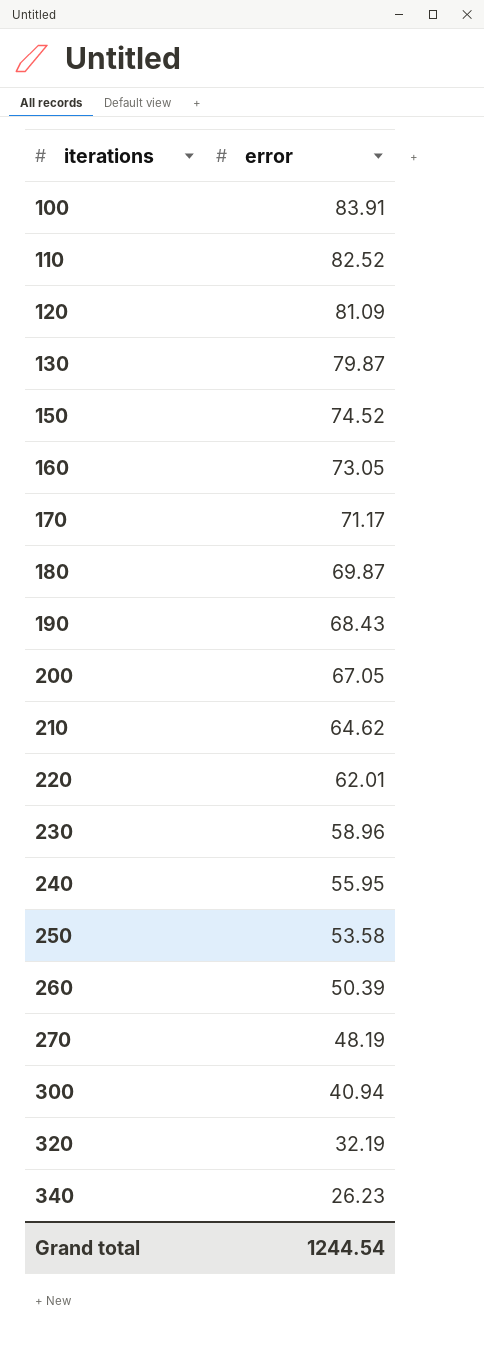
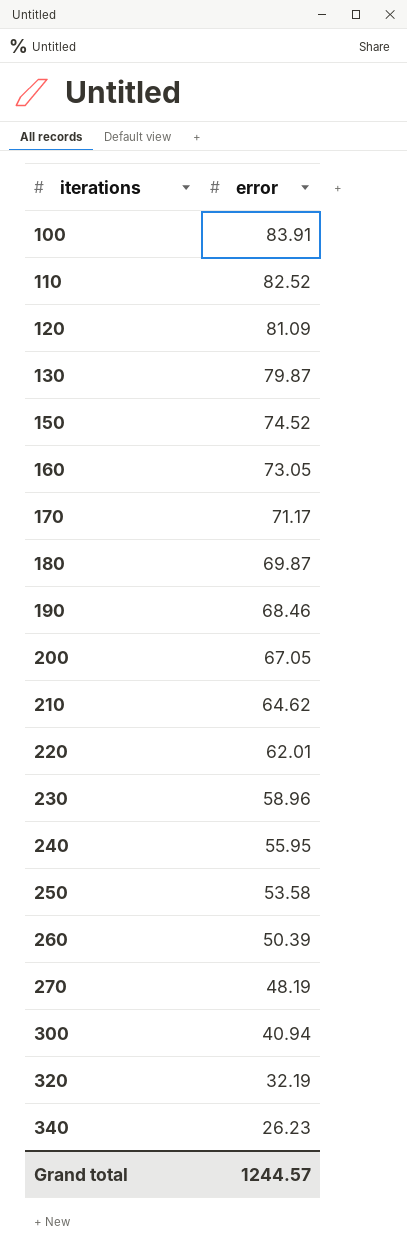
190 | error: 68.43 -> 68.46
Grand total | error: 1244.54 -> 1244.57

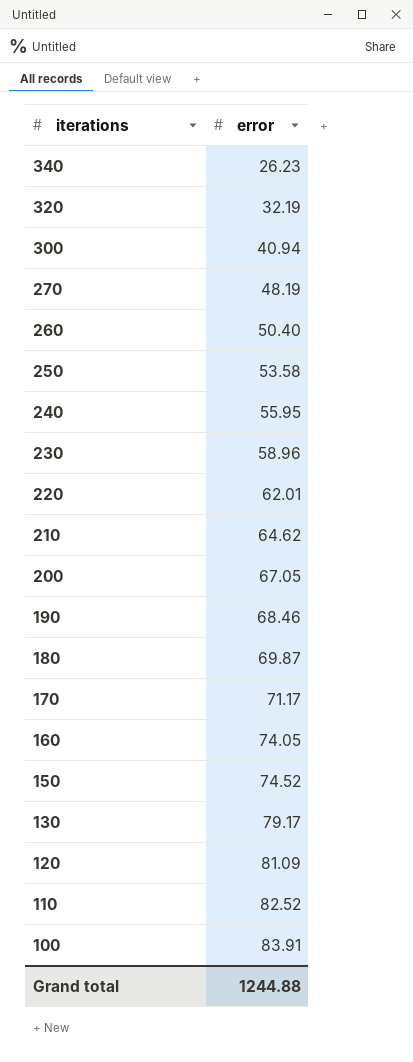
row order: iterations ascending -> iterations descending
260 | error: 50.39 -> 50.40
160 | error: 73.05 -> 74.05
130 | error: 79.87 -> 79.17
Grand total | error: 1244.57 -> 1244.88

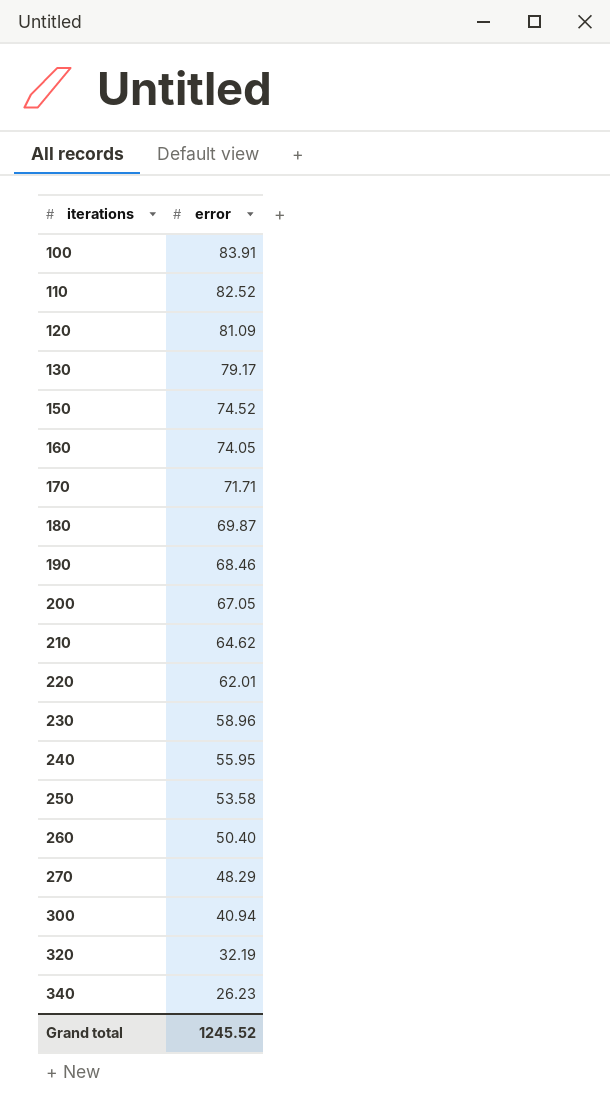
row order: iterations descending -> iterations ascending
170 | error: 71.17 -> 71.71
270 | error: 48.19 -> 48.29
Grand total | error: 1244.88 -> 1245.52

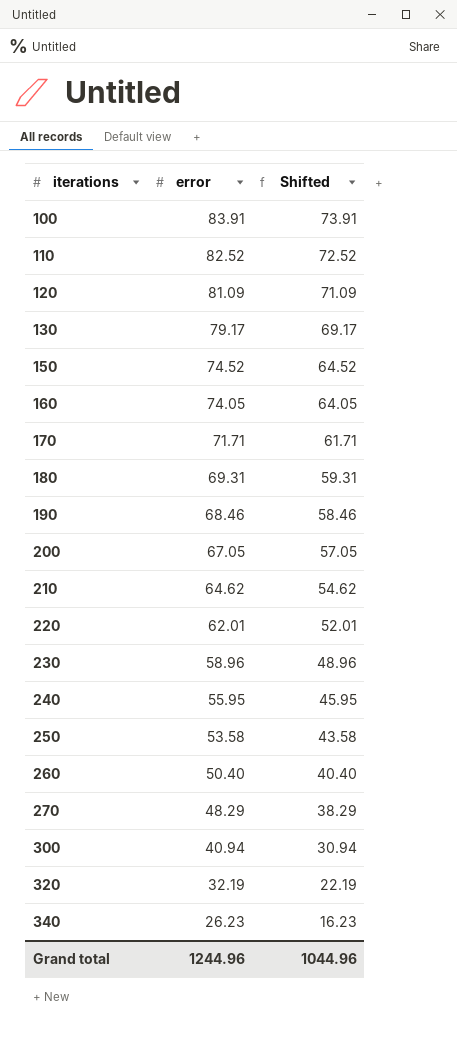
column Shifted | formula: none -> [error] - 10
180 | error: 69.87 -> 69.31
Grand total | error: 1245.52 -> 1244.96

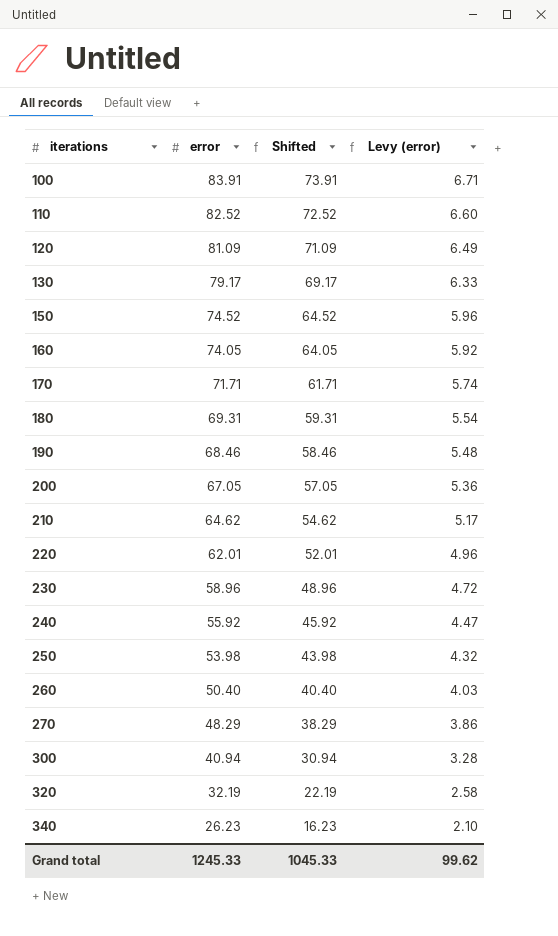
column Levy (error) | formula: none -> [error] * 0.08
240 | error: 55.95 -> 55.92
240 | Shifted: 45.95 -> 45.92
250 | error: 53.58 -> 53.98
250 | Shifted: 43.58 -> 43.98
Grand total | error: 1244.96 -> 1245.33
Grand total | Shifted: 1044.96 -> 1045.33

